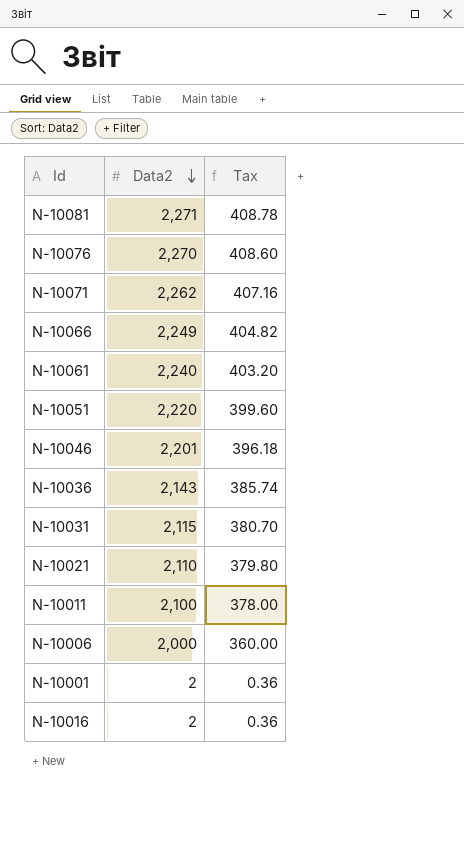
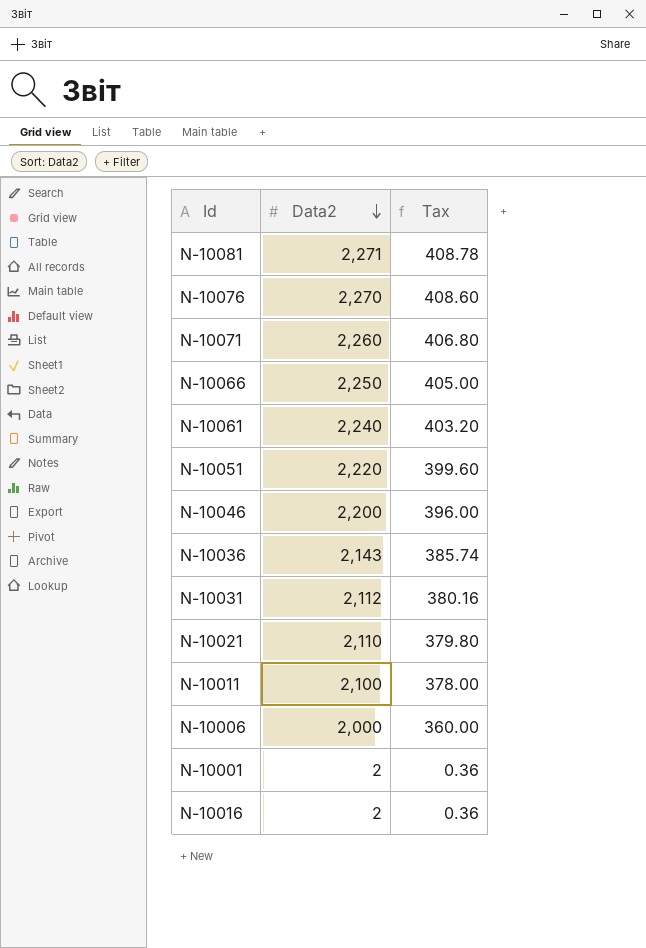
N-10071 | Data2: 2,262 -> 2,260
N-10071 | Tax: 407.16 -> 406.80
N-10066 | Data2: 2,249 -> 2,250
N-10066 | Tax: 404.82 -> 405.00
N-10046 | Data2: 2,201 -> 2,200
N-10046 | Tax: 396.18 -> 396.00
N-10031 | Data2: 2,115 -> 2,112
N-10031 | Tax: 380.70 -> 380.16

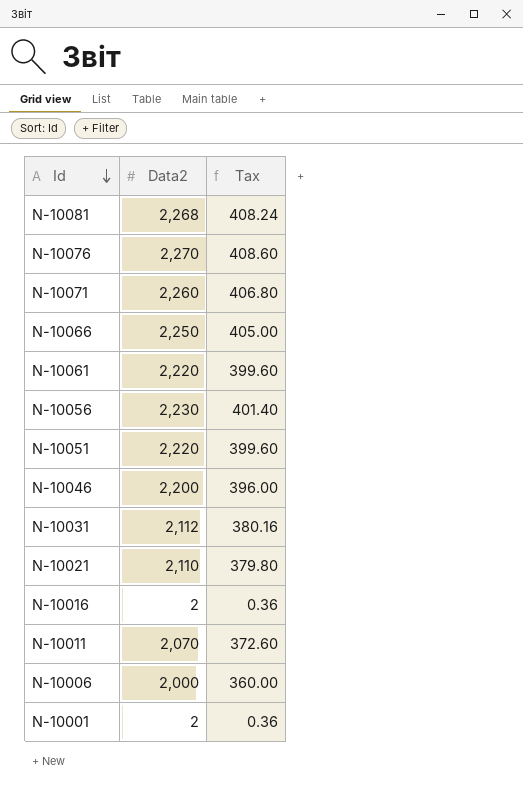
row order: Data2 descending -> Id descending
row N-10036: 2,143 | 385.74 -> none
N-10081 | Data2: 2,271 -> 2,268
N-10081 | Tax: 408.78 -> 408.24
N-10061 | Data2: 2,240 -> 2,220
N-10061 | Tax: 403.20 -> 399.60
row N-10056: none -> 2,230 | 401.40
N-10011 | Data2: 2,100 -> 2,070
N-10011 | Tax: 378.00 -> 372.60

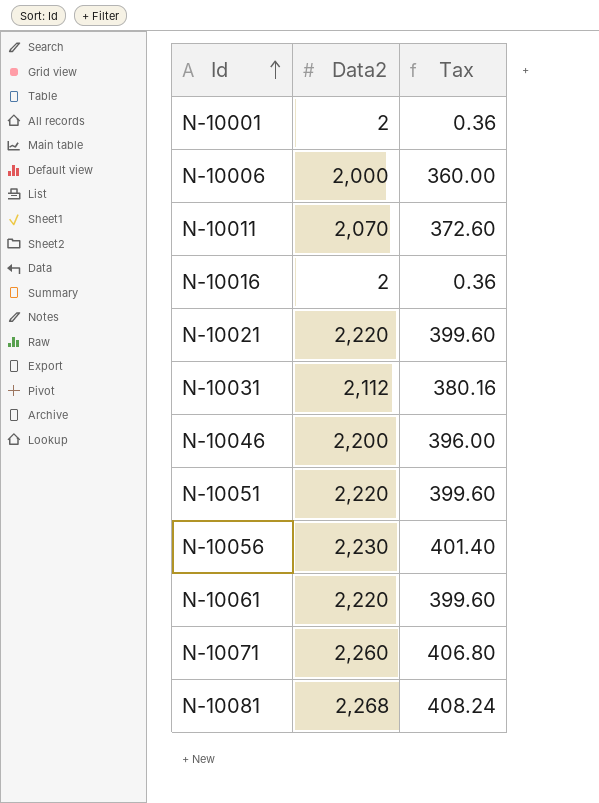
row order: Id descending -> Id ascending
row N-10076: 2,270 | 408.60 -> none
row N-10066: 2,250 | 405.00 -> none
N-10021 | Data2: 2,110 -> 2,220
N-10021 | Tax: 379.80 -> 399.60

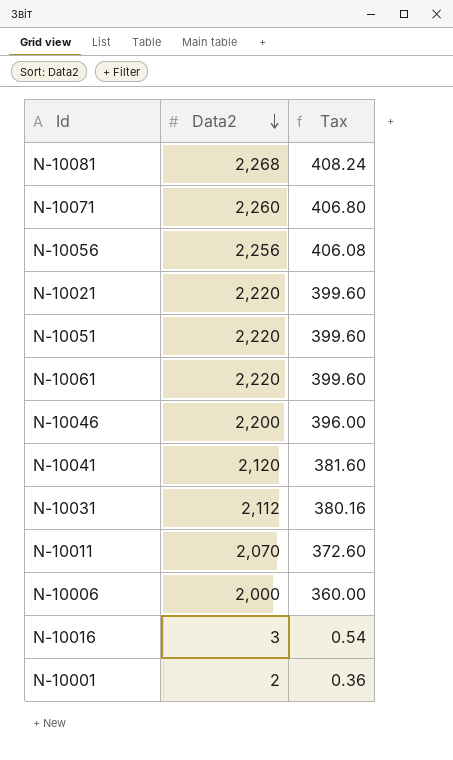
row order: Id ascending -> Data2 descending
N-10056 | Data2: 2,230 -> 2,256
N-10056 | Tax: 401.40 -> 406.08
row N-10041: none -> 2,120 | 381.60
N-10016 | Data2: 2 -> 3
N-10016 | Tax: 0.36 -> 0.54

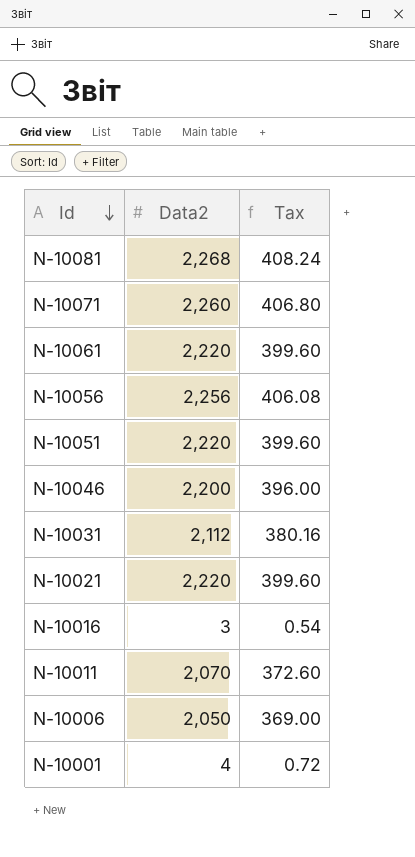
row order: Data2 descending -> Id descending
row N-10041: 2,120 | 381.60 -> none
N-10006 | Data2: 2,000 -> 2,050
N-10006 | Tax: 360.00 -> 369.00
N-10001 | Data2: 2 -> 4
N-10001 | Tax: 0.36 -> 0.72

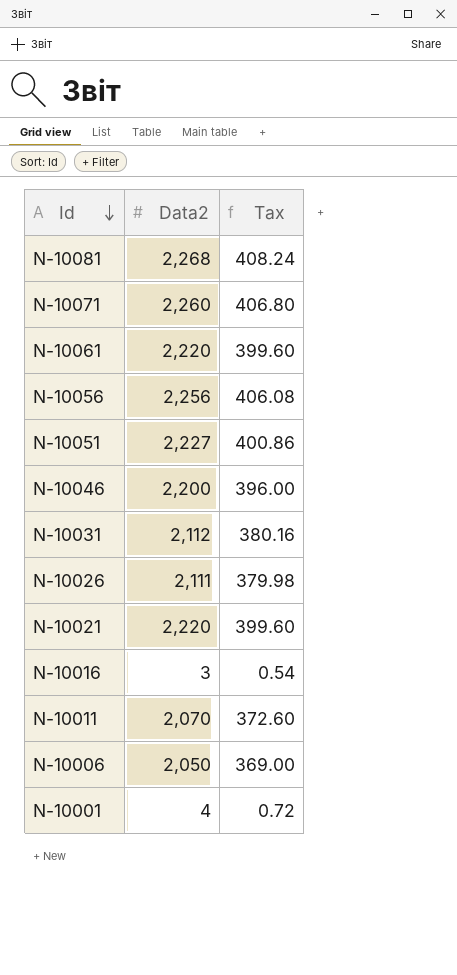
N-10051 | Data2: 2,220 -> 2,227
N-10051 | Tax: 399.60 -> 400.86
row N-10026: none -> 2,111 | 379.98

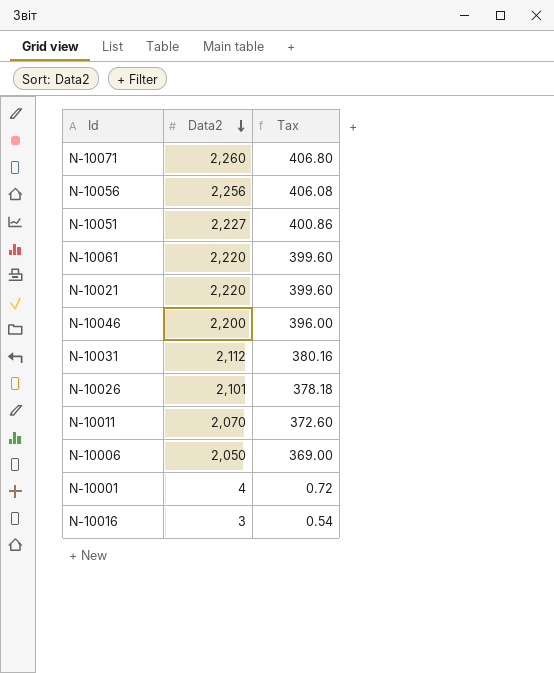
row order: Id descending -> Data2 descending
row N-10081: 2,268 | 408.24 -> none
N-10026 | Data2: 2,111 -> 2,101
N-10026 | Tax: 379.98 -> 378.18

